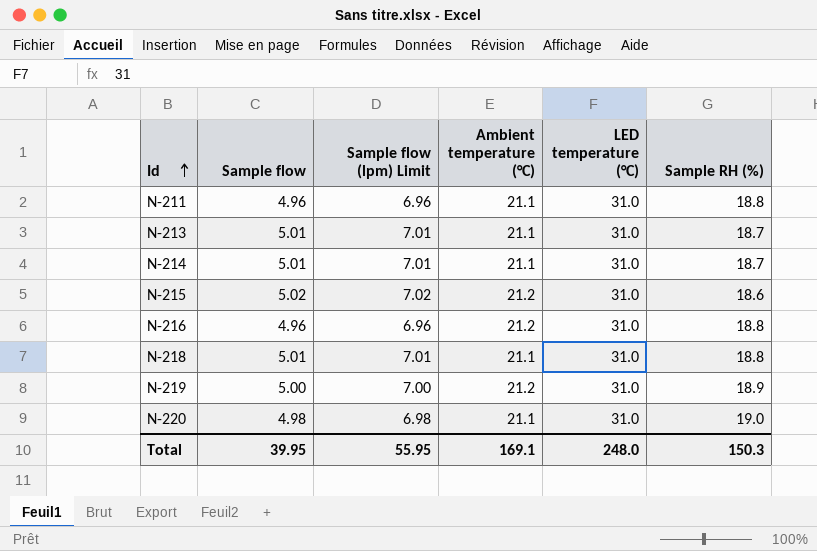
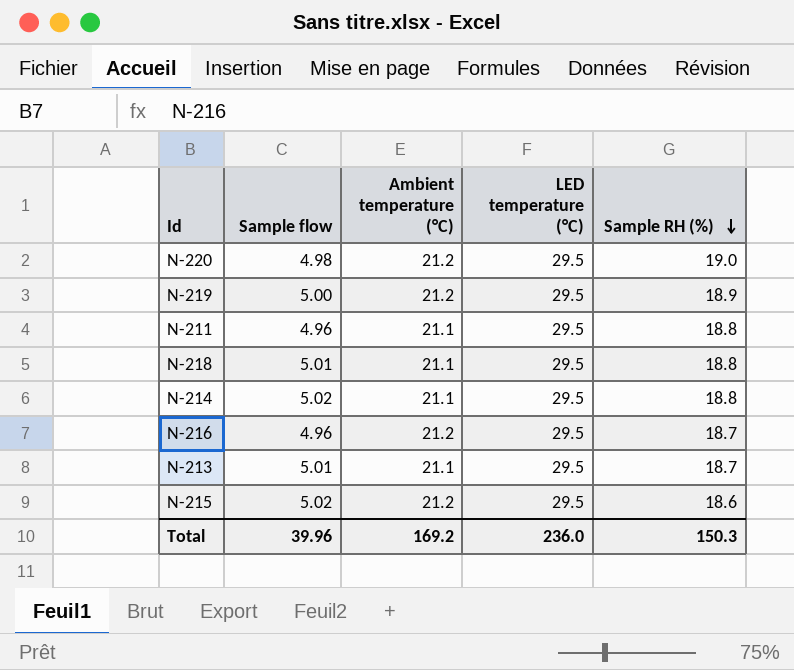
row order: Id ascending -> Sample RH (%) descending
column Sample flow (lpm) Limit | formula: [Sample flow] + 2 -> none
N-220 | Ambient temperature (°C): 21.1 -> 21.2
N-220 | LED temperature (°C): 31.0 -> 29.5
N-219 | LED temperature (°C): 31.0 -> 29.5
N-211 | LED temperature (°C): 31.0 -> 29.5
N-218 | LED temperature (°C): 31.0 -> 29.5
N-214 | Sample flow: 5.01 -> 5.02
N-214 | LED temperature (°C): 31.0 -> 29.5
N-214 | Sample RH (%): 18.7 -> 18.8
N-216 | LED temperature (°C): 31.0 -> 29.5
N-216 | Sample RH (%): 18.8 -> 18.7
N-213 | LED temperature (°C): 31.0 -> 29.5
N-215 | LED temperature (°C): 31.0 -> 29.5
Total | Sample flow: 39.95 -> 39.96
Total | Ambient temperature (°C): 169.1 -> 169.2
Total | LED temperature (°C): 248.0 -> 236.0

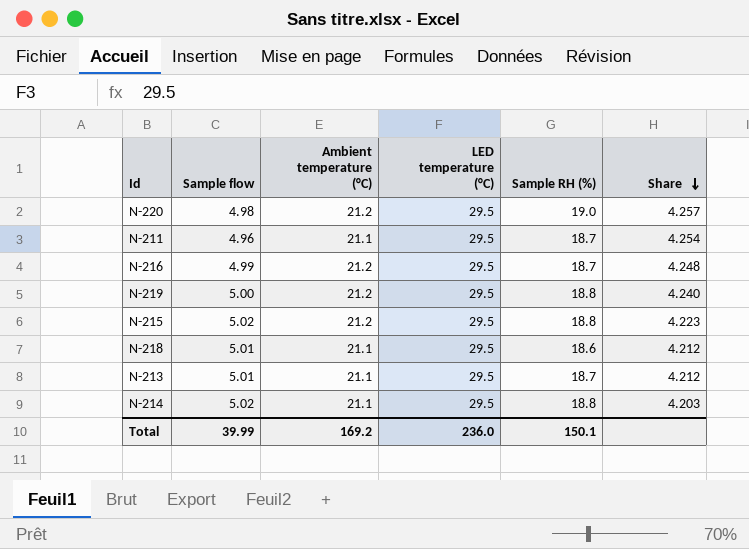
row order: Sample RH (%) descending -> Share descending
column Share | formula: none -> [Ambient temperature (°C)] / [Sample flow]
N-211 | Sample RH (%): 18.8 -> 18.7
N-216 | Sample flow: 4.96 -> 4.99
N-219 | Sample RH (%): 18.9 -> 18.8
N-215 | Sample RH (%): 18.6 -> 18.8
N-218 | Sample RH (%): 18.8 -> 18.6
Total | Sample flow: 39.96 -> 39.99
Total | Sample RH (%): 150.3 -> 150.1

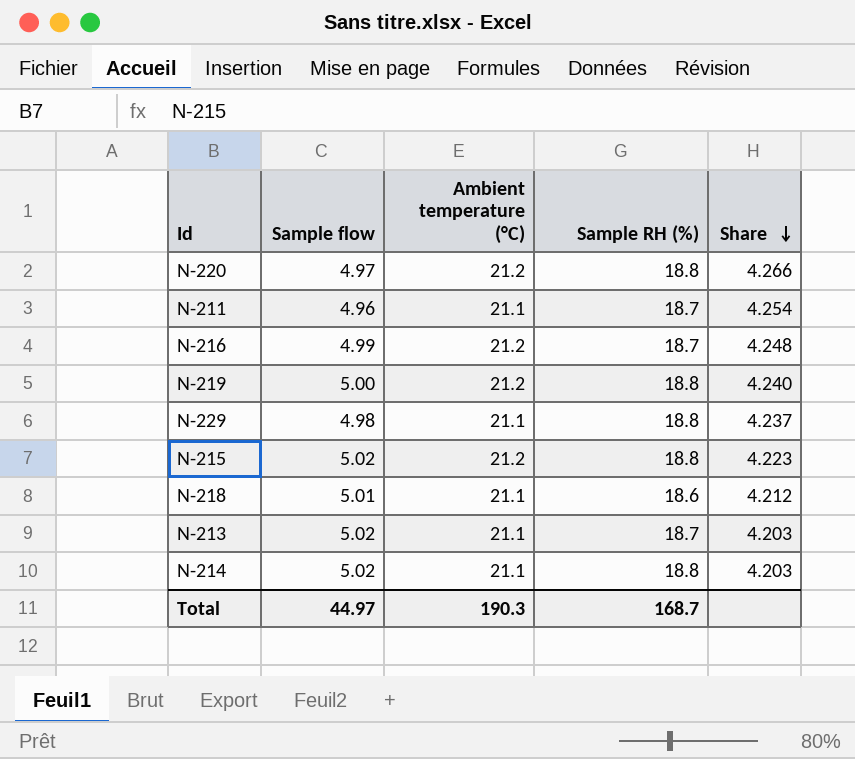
column LED temperature (°C) | position: 4 -> none
N-220 | Sample flow: 4.98 -> 4.97
N-220 | Sample RH (%): 19.0 -> 18.8
N-220 | Share: 4.257 -> 4.266
row N-229: none -> 4.98 | 21.1 | 18.8 | 4.237
N-213 | Sample flow: 5.01 -> 5.02
N-213 | Share: 4.212 -> 4.203
Total | Sample flow: 39.99 -> 44.97
Total | Ambient temperature (°C): 169.2 -> 190.3
Total | Sample RH (%): 150.1 -> 168.7

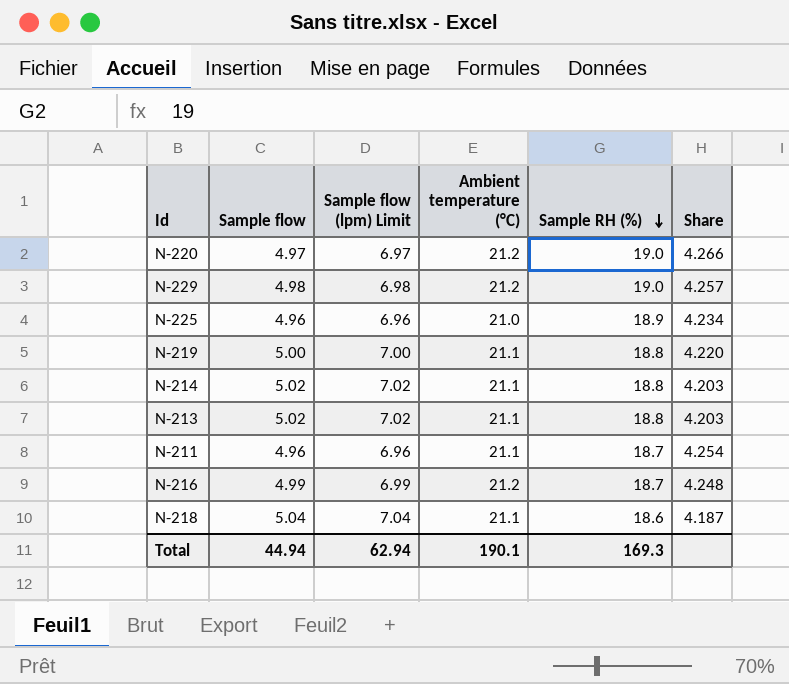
row order: Share descending -> Sample RH (%) descending
column Sample flow (lpm) Limit | formula: none -> [Sample flow] + 2
row N-215: 5.02 | 21.2 | 18.8 | 4.223 -> none
N-220 | Sample RH (%): 18.8 -> 19.0
N-229 | Ambient temperature (°C): 21.1 -> 21.2
N-229 | Sample RH (%): 18.8 -> 19.0
N-229 | Share: 4.237 -> 4.257
row N-225: none -> 4.96 | 6.96 | 21.0 | 18.9 | 4.234
N-219 | Ambient temperature (°C): 21.2 -> 21.1
N-219 | Share: 4.240 -> 4.220
N-213 | Sample RH (%): 18.7 -> 18.8
N-218 | Sample flow: 5.01 -> 5.04
N-218 | Share: 4.212 -> 4.187
Total | Sample flow: 44.97 -> 44.94
Total | Ambient temperature (°C): 190.3 -> 190.1
Total | Sample RH (%): 168.7 -> 169.3

